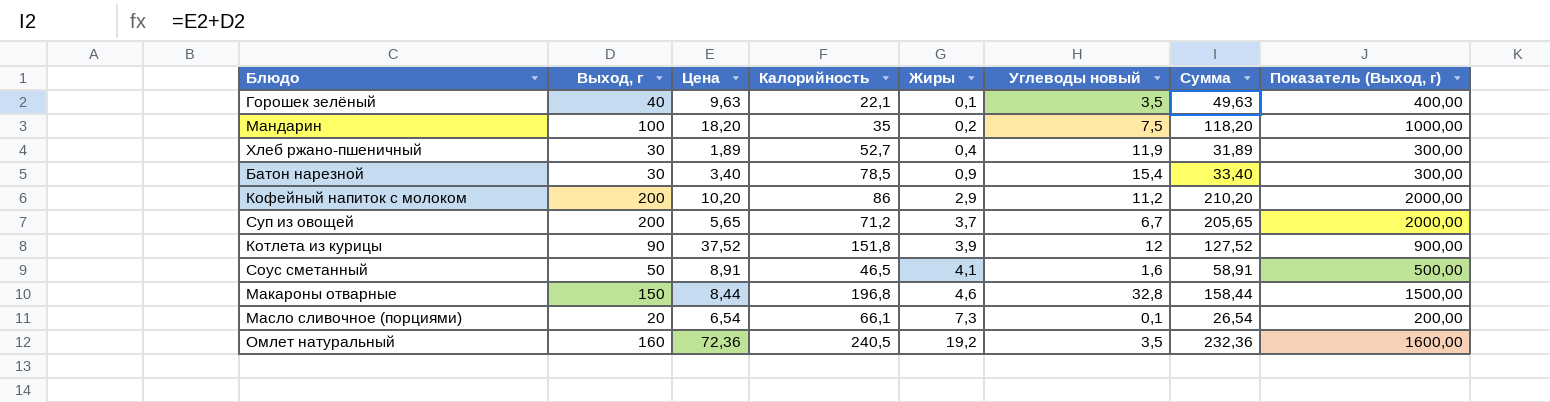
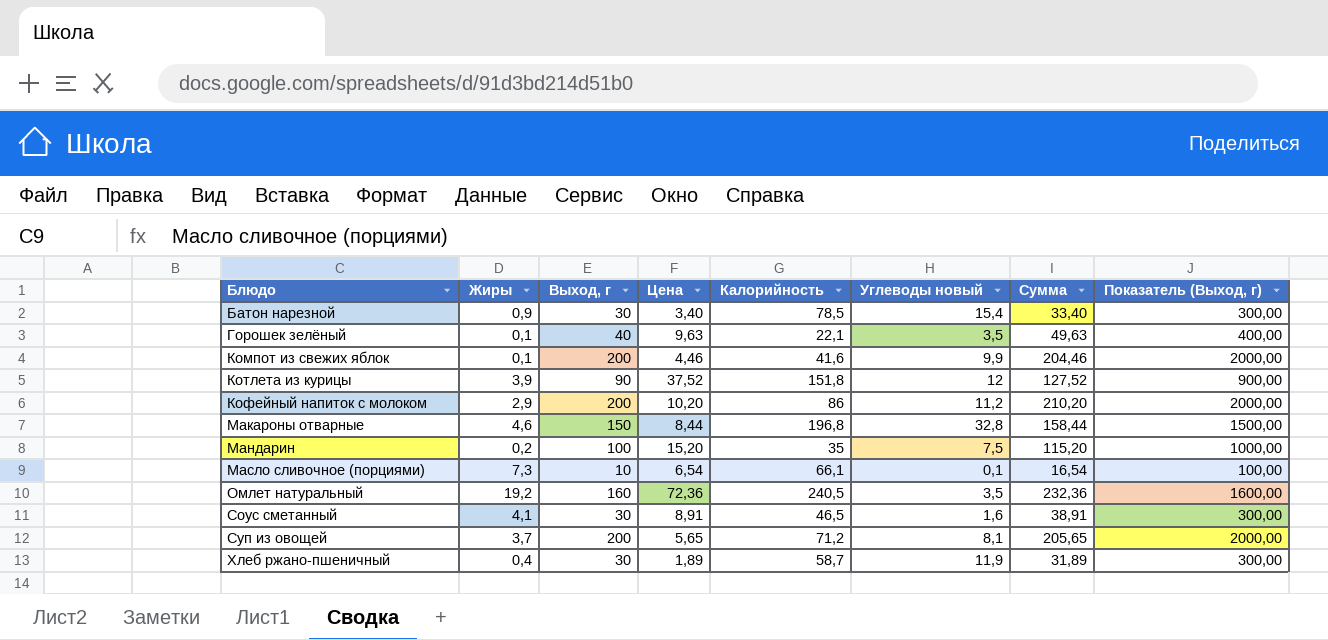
row order: Жиры ascending -> Блюдо ascending
column Жиры | position: 5 -> 2
row Компот из свежих яблок: none -> 0,1 | 200 | 4,46 | 41,6 | 9,9 | 204,46 | 2000,00
Мандарин | Цена: 18,20 -> 15,20
Мандарин | Сумма: 118,20 -> 115,20
Масло сливочное (порциями) | Выход, г: 20 -> 10
Масло сливочное (порциями) | Сумма: 26,54 -> 16,54
Масло сливочное (порциями) | Показатель (Выход, г): 200,00 -> 100,00
Соус сметанный | Выход, г: 50 -> 30
Соус сметанный | Сумма: 58,91 -> 38,91
Соус сметанный | Показатель (Выход, г): 500,00 -> 300,00
Суп из овощей | Углеводы новый: 6,7 -> 8,1
Хлеб ржано-пшеничный | Калорийность: 52,7 -> 58,7

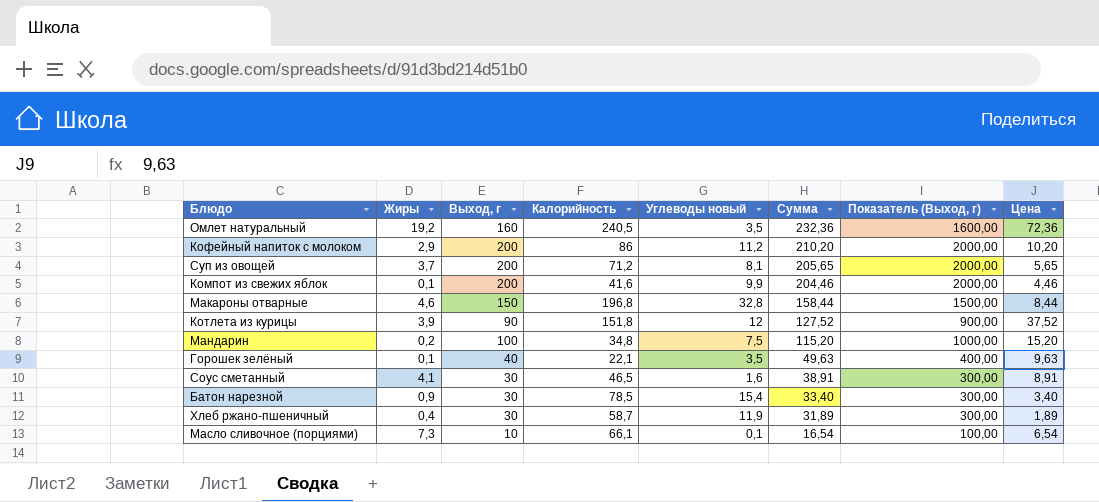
row order: Блюдо ascending -> Сумма descending
column Цена | position: 4 -> 8
Мандарин | Калорийность: 35 -> 34,8

